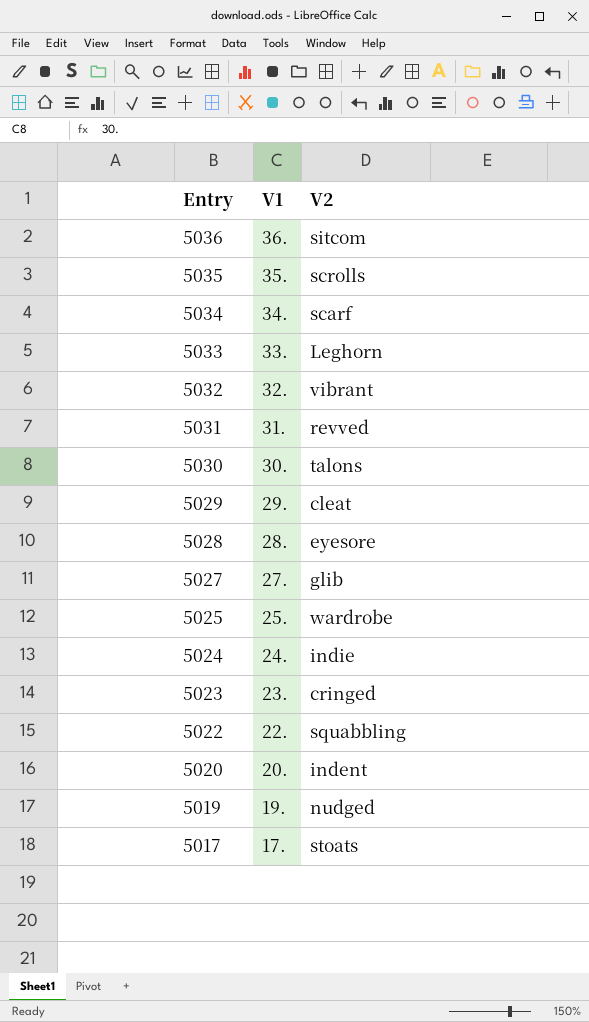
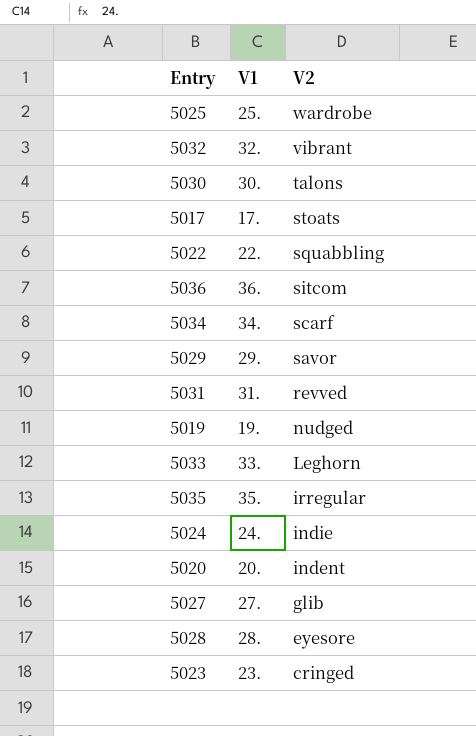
row order: Entry descending -> V2 descending
5029 | V2: cleat -> savor
5035 | V2: scrolls -> irregular

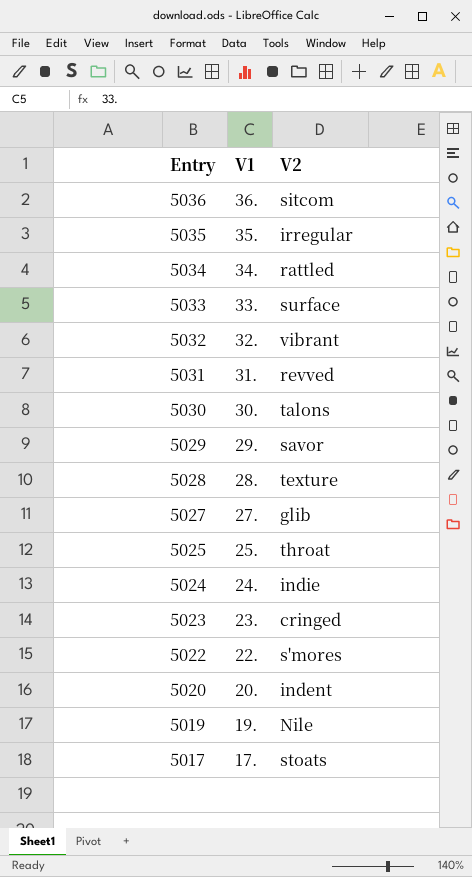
row order: V2 descending -> Entry descending
5034 | V2: scarf -> rattled
5033 | V2: Leghorn -> surface
5028 | V2: eyesore -> texture
5025 | V2: wardrobe -> throat
5022 | V2: squabbling -> s'mores
5019 | V2: nudged -> Nile

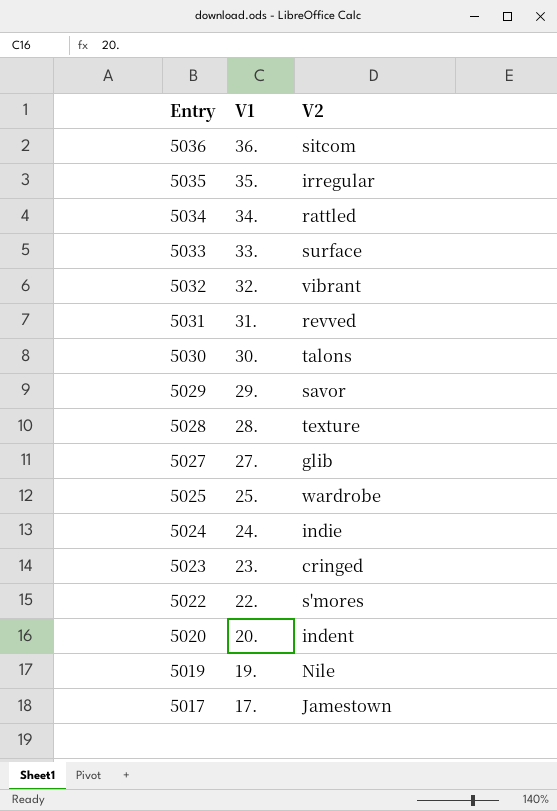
5025 | V2: throat -> wardrobe
5017 | V2: stoats -> Jamestown

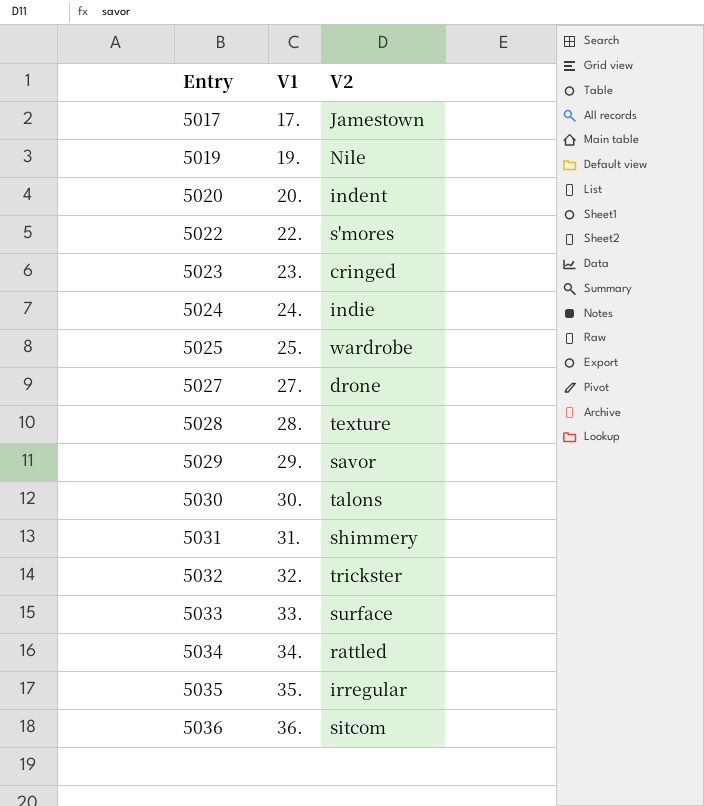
row order: Entry descending -> Entry ascending
5027 | V2: glib -> drone
5031 | V2: revved -> shimmery
5032 | V2: vibrant -> trickster

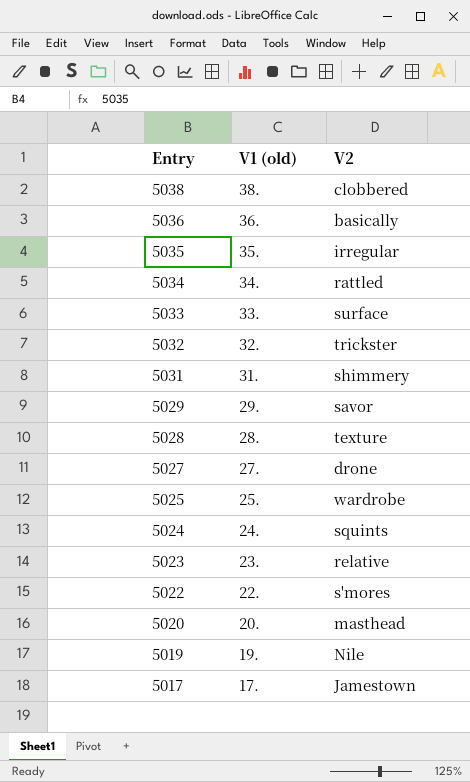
row order: Entry ascending -> Entry descending
column name: V1 -> V1 (old)
row 5030: 30. | talons -> none
row 5038: none -> 38. | clobbered
5036 | V2: sitcom -> basically
5024 | V2: indie -> squints
5023 | V2: cringed -> relative
5020 | V2: indent -> masthead

